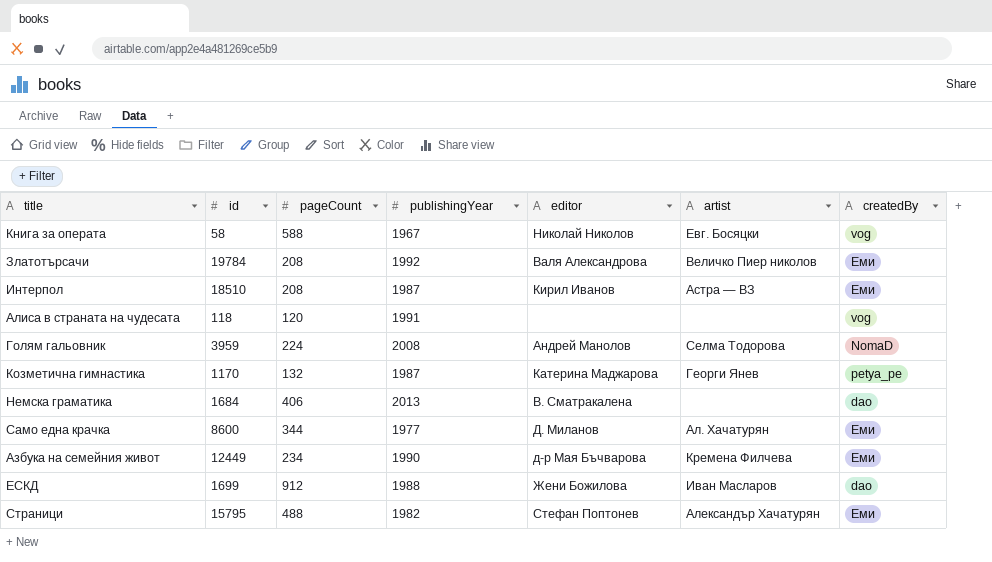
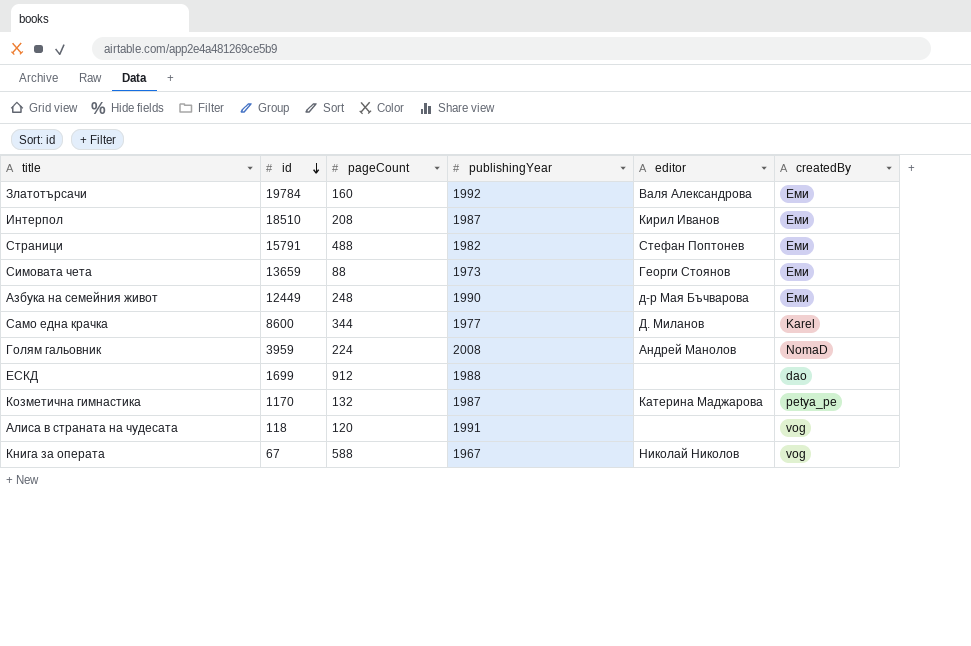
row order: none -> id descending
column artist | position: 6 -> none
row Немска граматика: 1684 | 406 | 2013 | В. Сматракалена | none | dao -> none
Златотърсачи | pageCount: 208 -> 160
Страници | id: 15795 -> 15791
row Симовата чета: none -> 13659 | 88 | 1973 | Георги Стоянов | Еми
Азбука на семейния живот | pageCount: 234 -> 248
Само една крачка | createdBy: Еми -> Karel
ЕСКД | editor: Жени Божилова -> none
Книга за операта | id: 58 -> 67

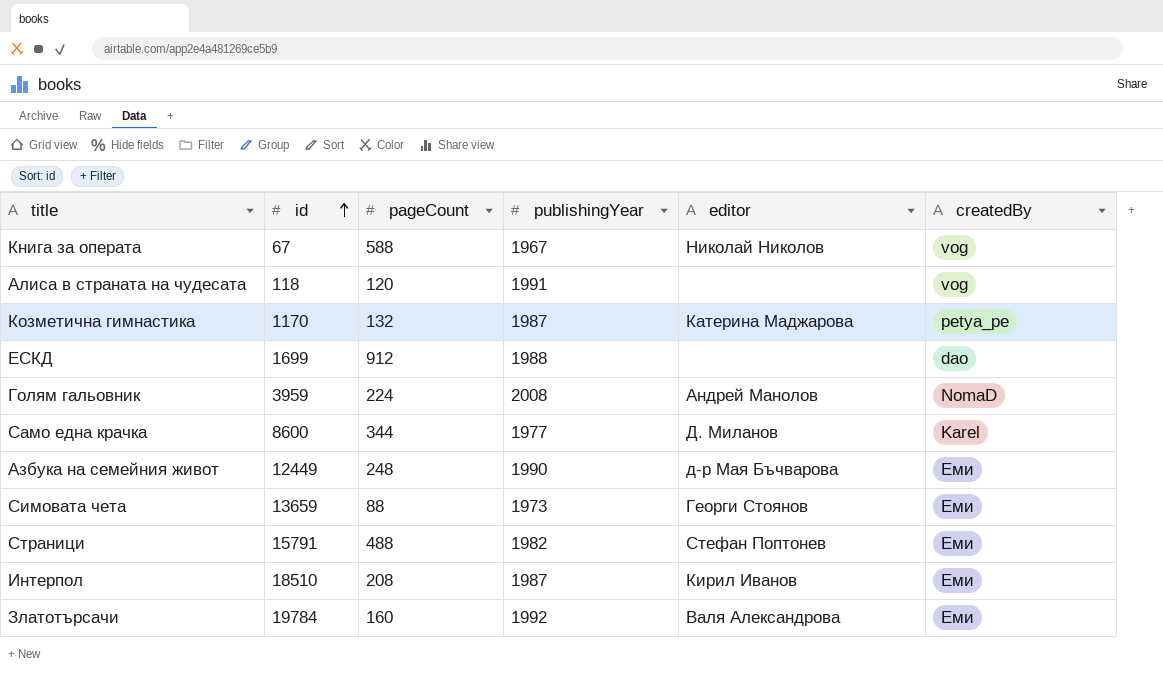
row order: id descending -> id ascending

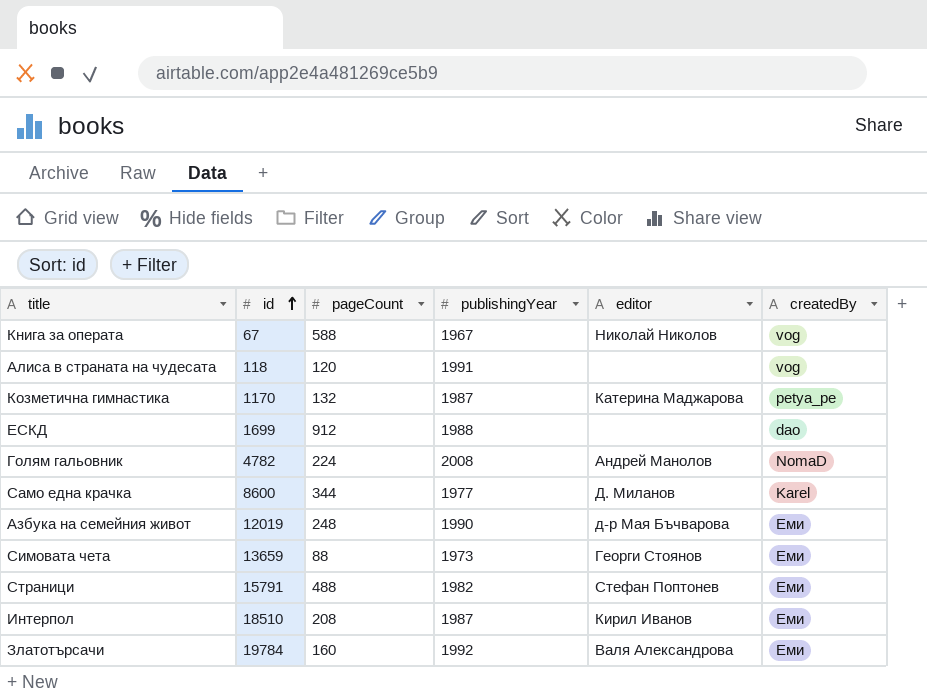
Голям гальовник | id: 3959 -> 4782
Азбука на семейния живот | id: 12449 -> 12019

